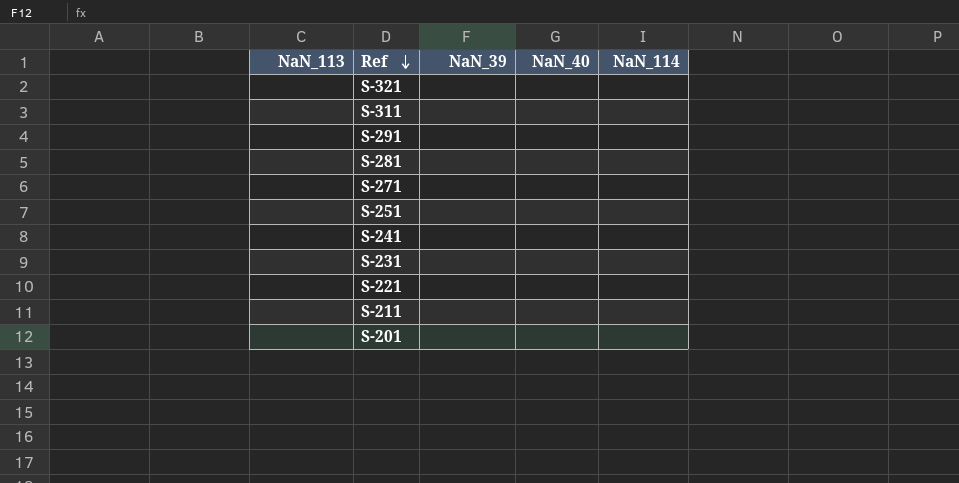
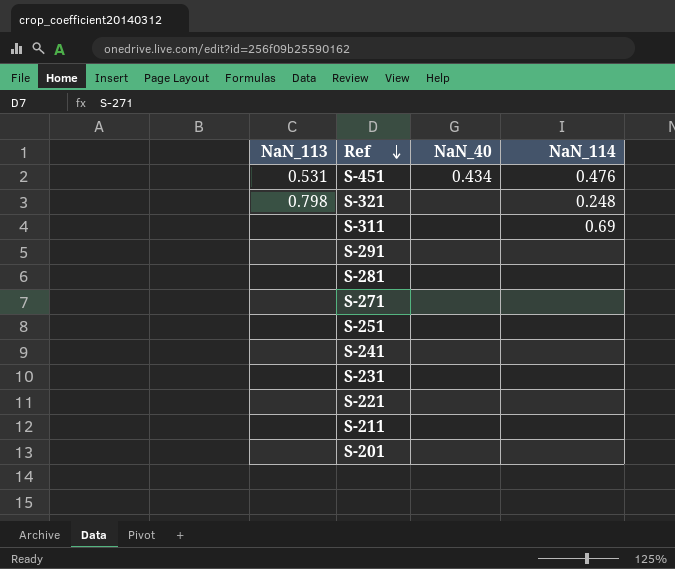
column NaN_39 | position: 3 -> none
row S-451: none -> 0.531 | 0.434 | 0.476
S-321 | NaN_113: none -> 0.798
S-321 | NaN_114: none -> 0.248
S-311 | NaN_114: none -> 0.69

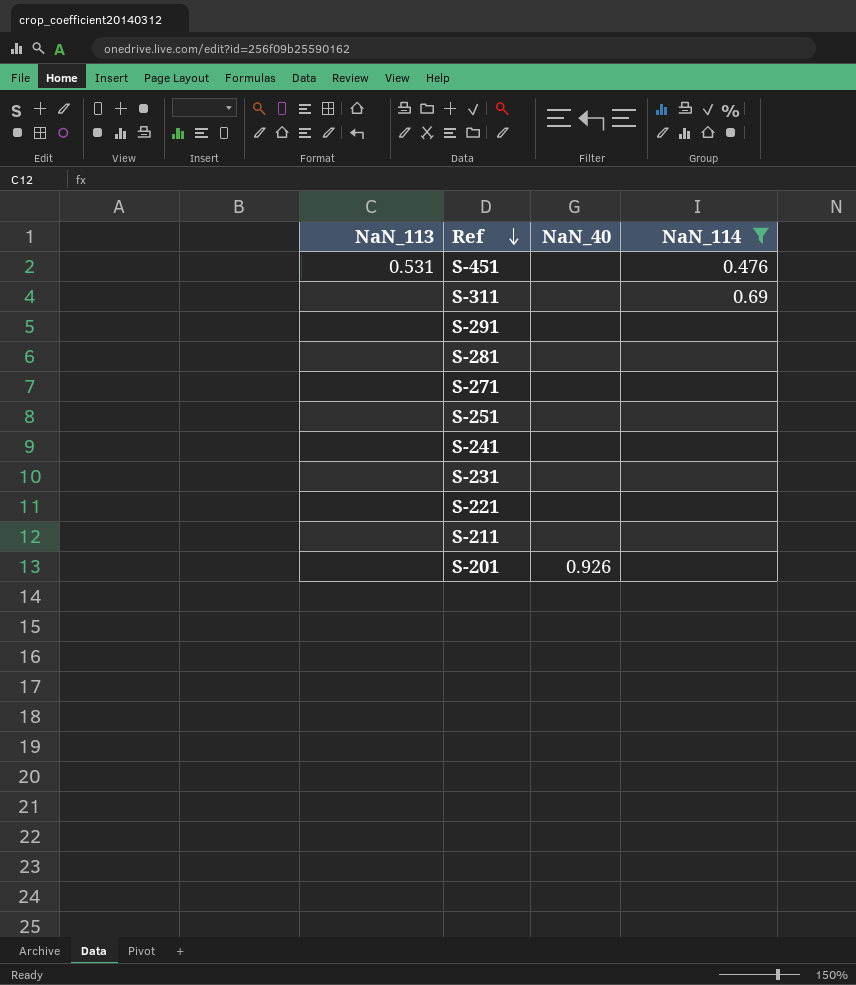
filter: none -> NaN_114 != 0.248
S-451 | NaN_40: 0.434 -> none
S-201 | NaN_40: none -> 0.926

